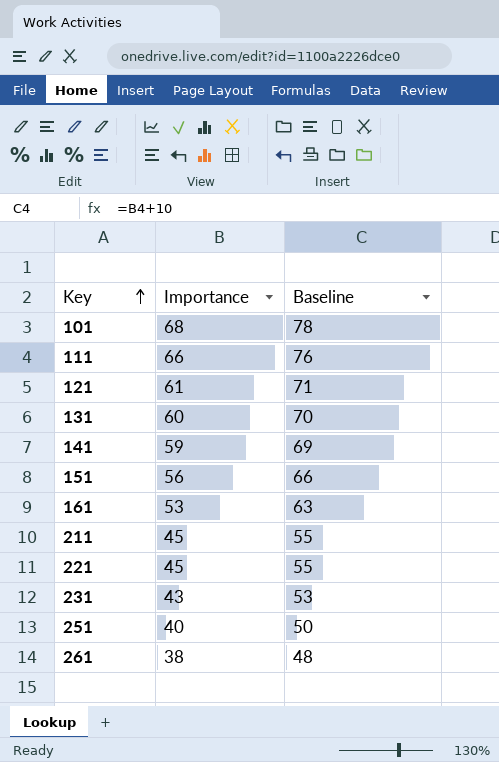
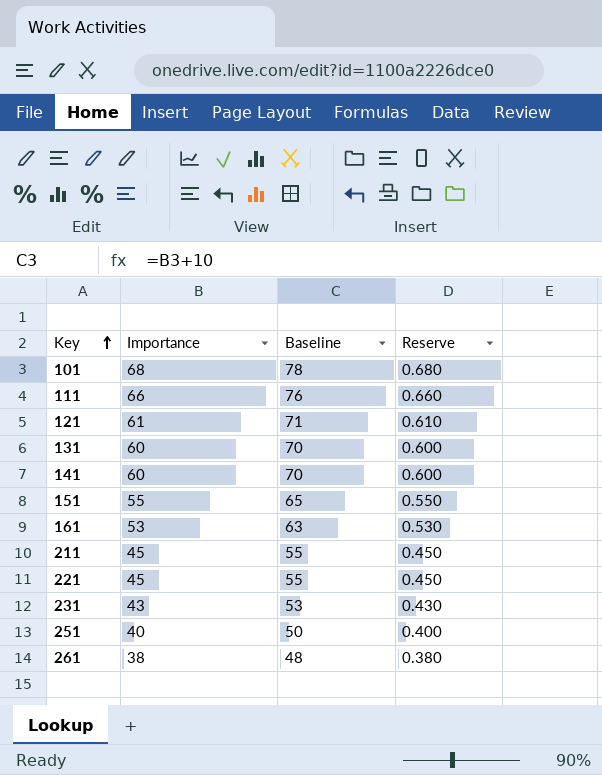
column Reserve | formula: none -> [Importance] * 0.01
141 | Importance: 59 -> 60
141 | Baseline: 69 -> 70
151 | Importance: 56 -> 55
151 | Baseline: 66 -> 65

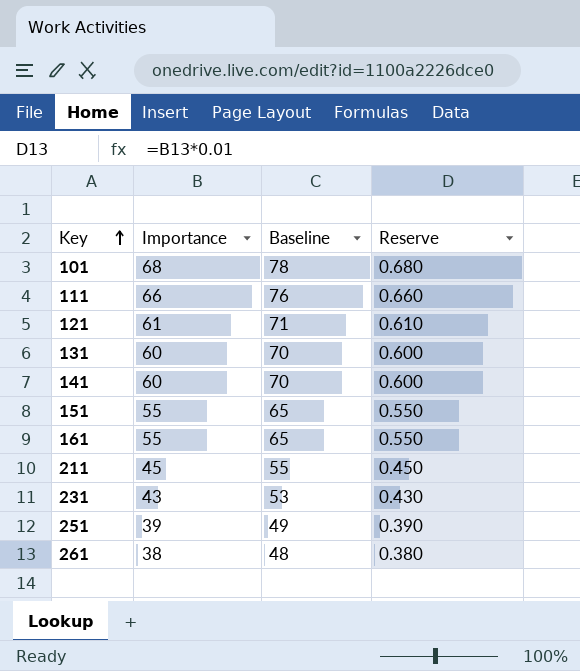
row 221: 45 | 55 | 0.450 -> none
161 | Importance: 53 -> 55
161 | Baseline: 63 -> 65
161 | Reserve: 0.530 -> 0.550
251 | Importance: 40 -> 39
251 | Baseline: 50 -> 49
251 | Reserve: 0.400 -> 0.390

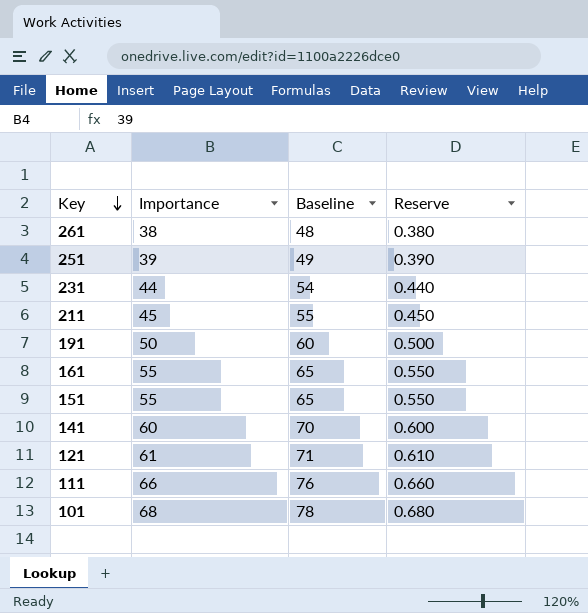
row order: Key ascending -> Key descending
row 131: 60 | 70 | 0.600 -> none
231 | Importance: 43 -> 44
231 | Baseline: 53 -> 54
231 | Reserve: 0.430 -> 0.440
row 191: none -> 50 | 60 | 0.500

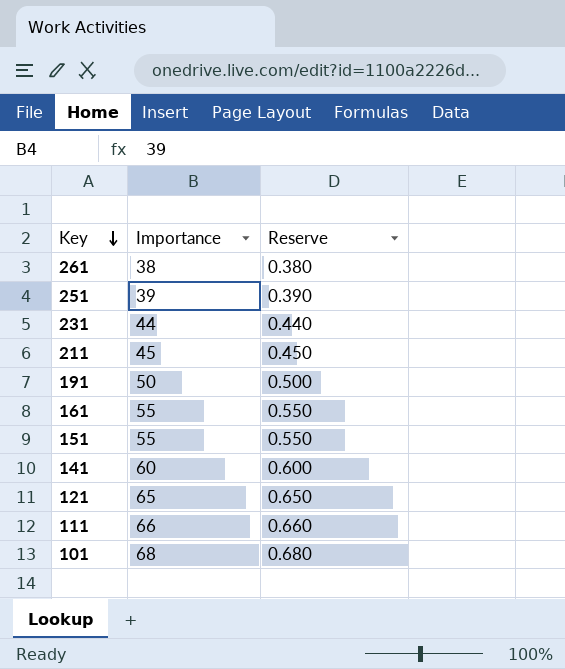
column Baseline | formula: [Importance] + 10 -> none
121 | Importance: 61 -> 65
121 | Reserve: 0.610 -> 0.650

